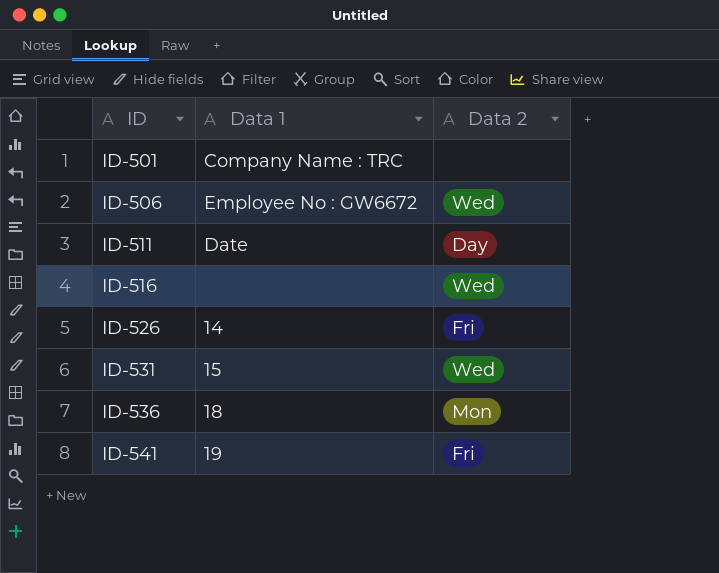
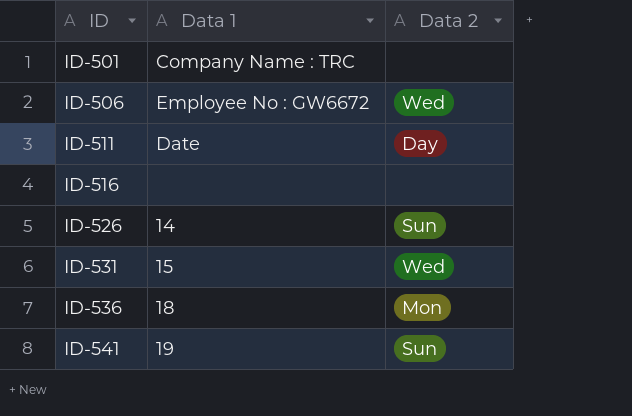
ID-516 | Data 2: Wed -> none
ID-526 | Data 2: Fri -> Sun
ID-541 | Data 2: Fri -> Sun

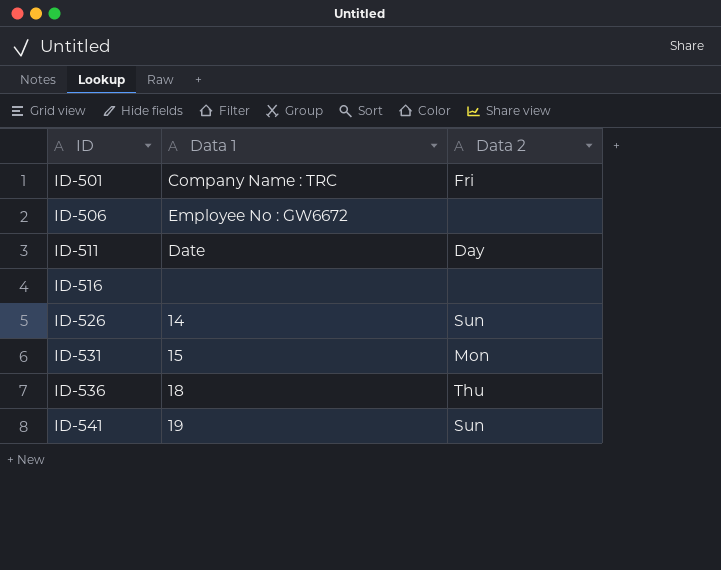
ID-501 | Data 2: none -> Fri
ID-506 | Data 2: Wed -> none
ID-531 | Data 2: Wed -> Mon
ID-536 | Data 2: Mon -> Thu

